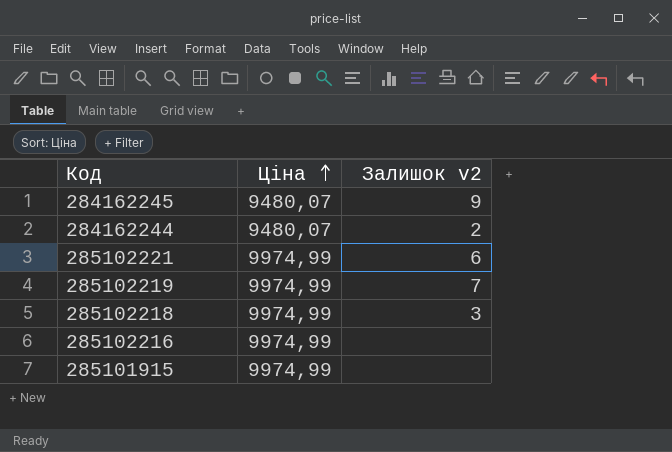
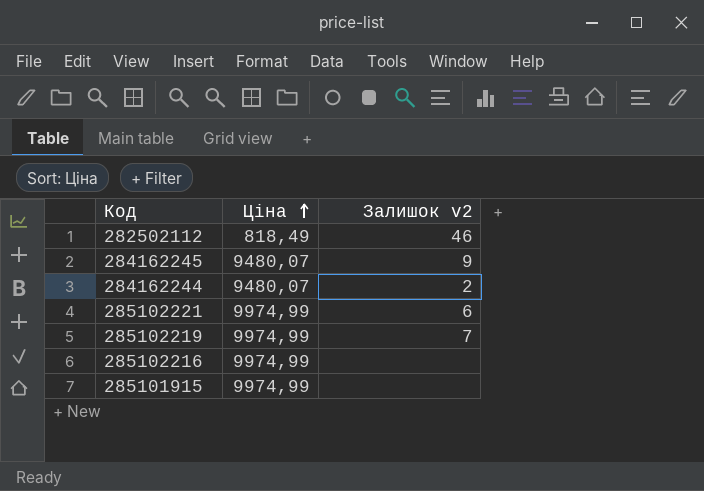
row 285102218: 9974,99 | 3 -> none
row 282502112: none -> 818,49 | 46

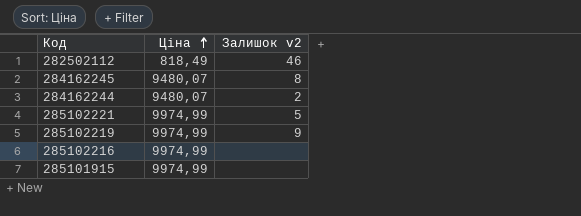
284162245 | Залишок v2: 9 -> 8
285102221 | Залишок v2: 6 -> 5
285102219 | Залишок v2: 7 -> 9

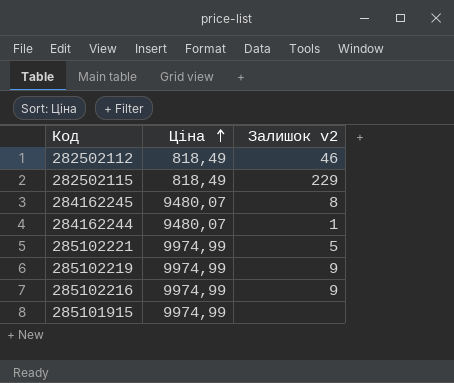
row 282502115: none -> 818,49 | 229
284162244 | Залишок v2: 2 -> 1
285102216 | Залишок v2: none -> 9

